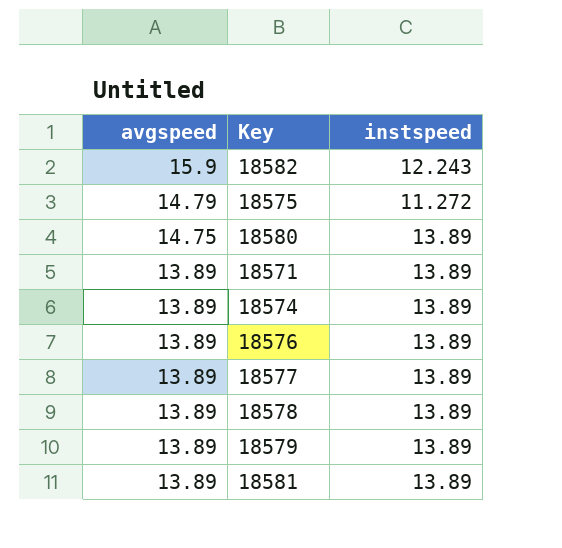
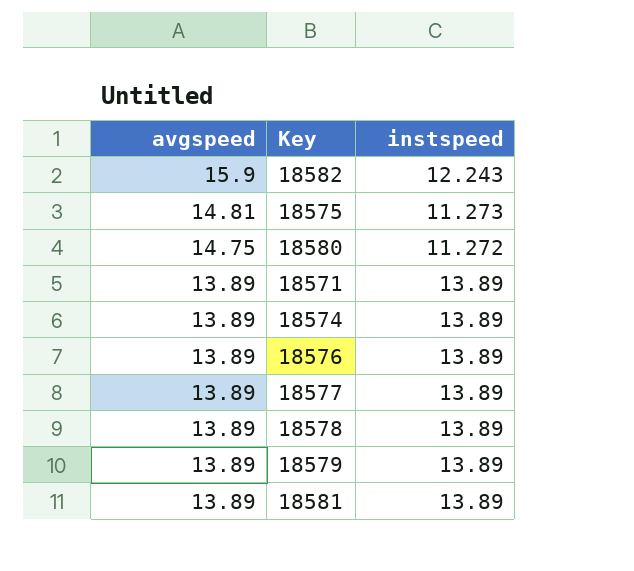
18575 | avgspeed: 14.79 -> 14.81
18575 | instspeed: 11.272 -> 11.273
18580 | instspeed: 13.89 -> 11.272

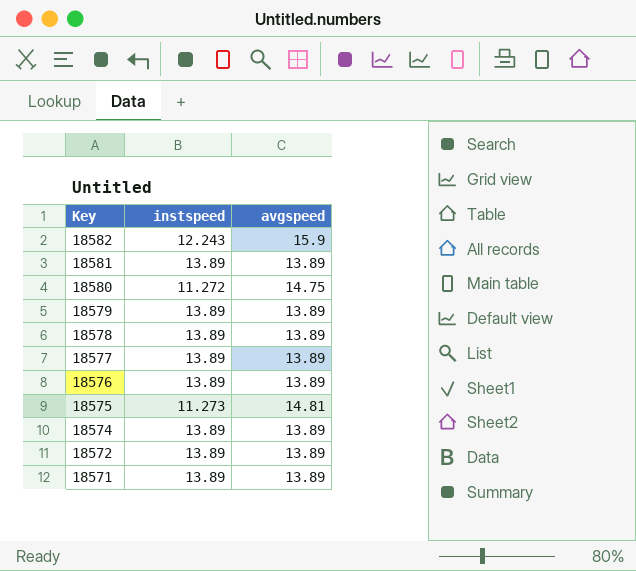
row order: avgspeed descending -> Key descending
column avgspeed | position: 1 -> 3
row 18572: none -> 13.89 | 13.89

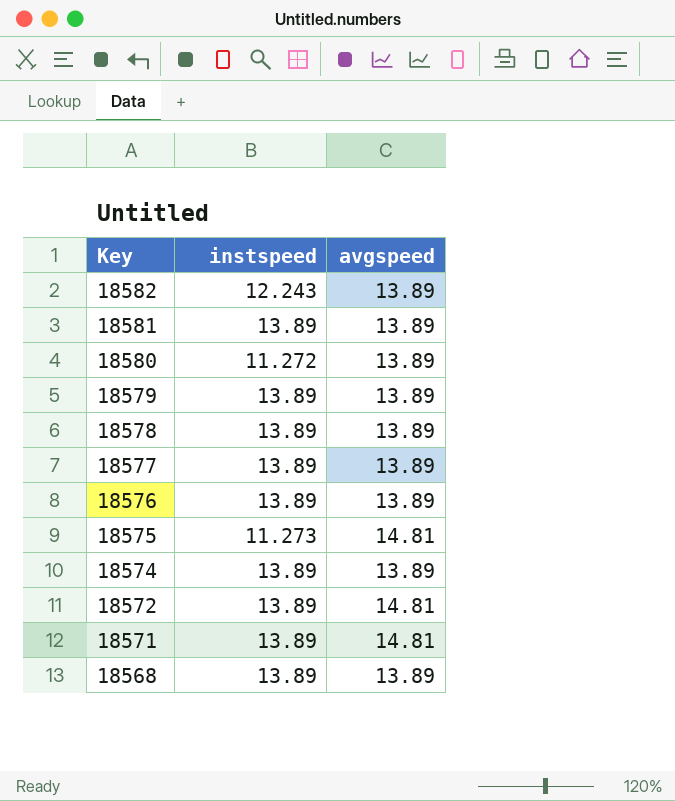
18582 | avgspeed: 15.9 -> 13.89
18580 | avgspeed: 14.75 -> 13.89
18572 | avgspeed: 13.89 -> 14.81
18571 | avgspeed: 13.89 -> 14.81
row 18568: none -> 13.89 | 13.89

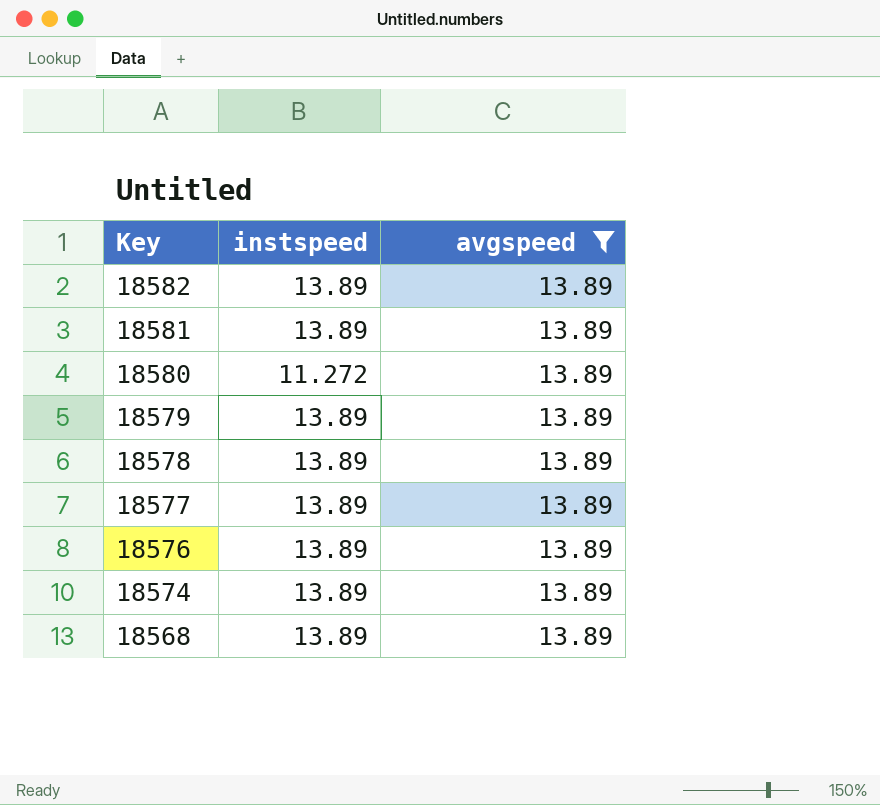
filter: none -> avgspeed = 13.89
18582 | instspeed: 12.243 -> 13.89

